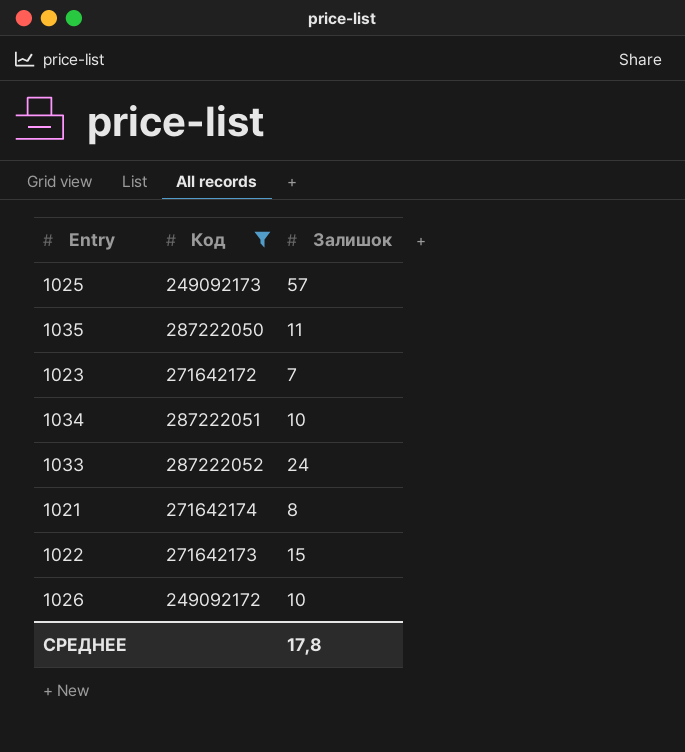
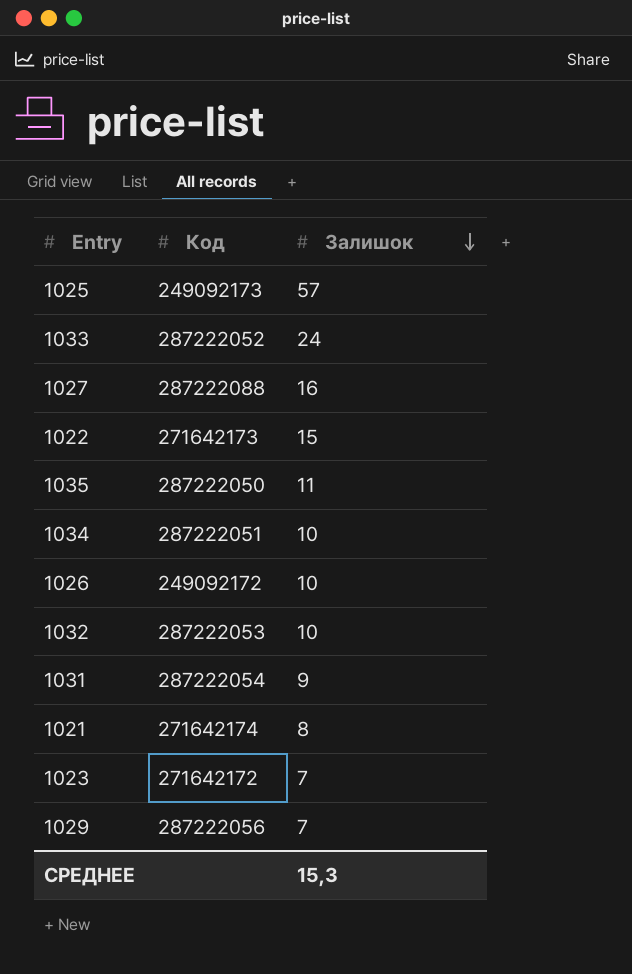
filter: Код <= 287222052 -> none
row order: none -> Залишок descending
СРЕДНЕЕ | Залишок: 17,8 -> 15,3

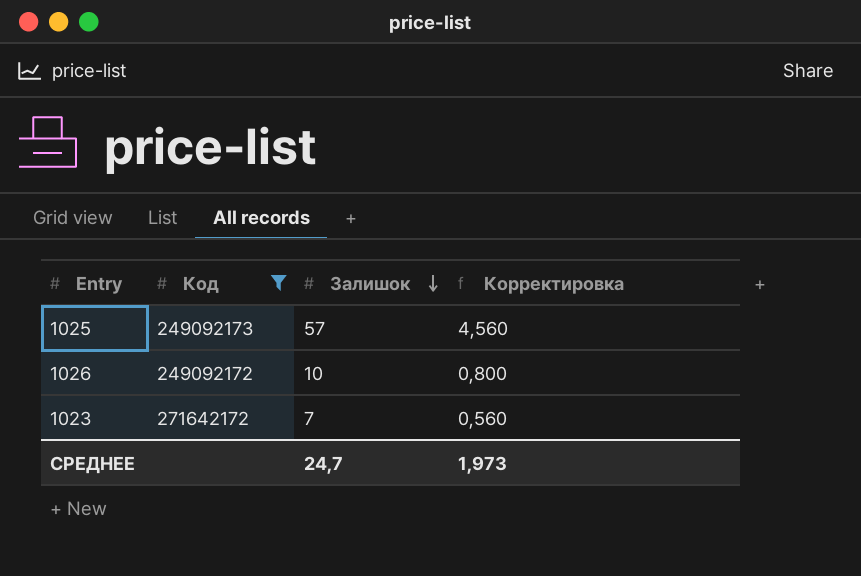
filter: none -> Код <= 271642172
column Корректировка | formula: none -> [Залишок] * 0,08
СРЕДНЕЕ | Залишок: 15,3 -> 24,7

